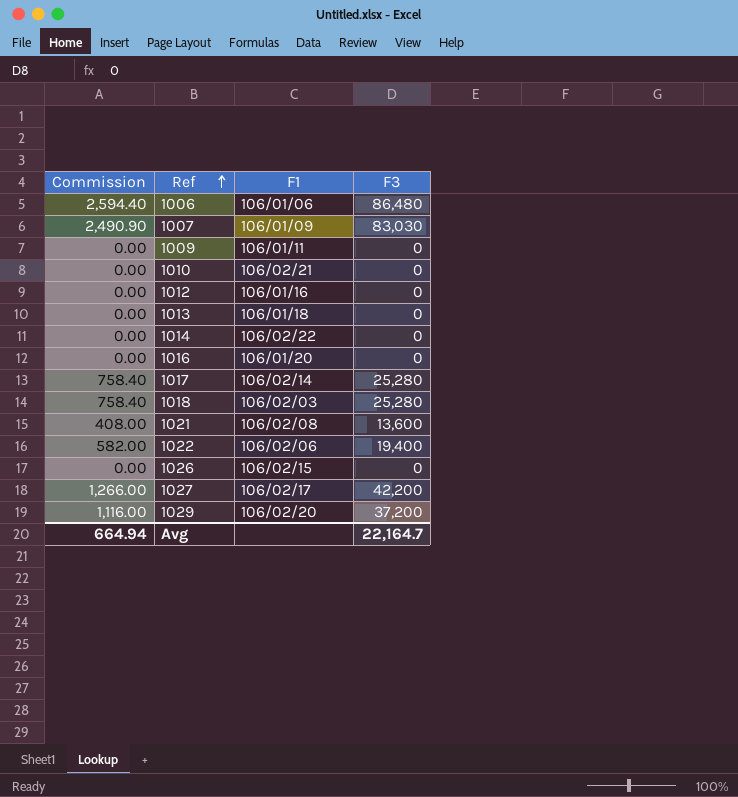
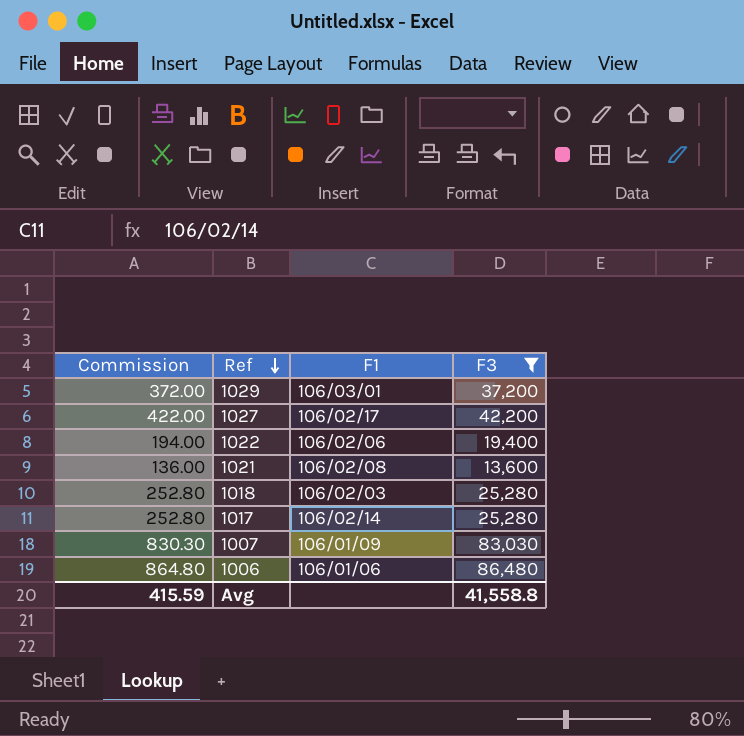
filter: none -> F3 != 0
row order: Ref ascending -> Ref descending
column Commission | formula: [F3] * 0.03 -> [F3] * 0.01
1029 | F1: 106/02/20 -> 106/03/01
Avg | Commission: 664.94 -> 415.59
Avg | F3: 22,164.7 -> 41,558.8

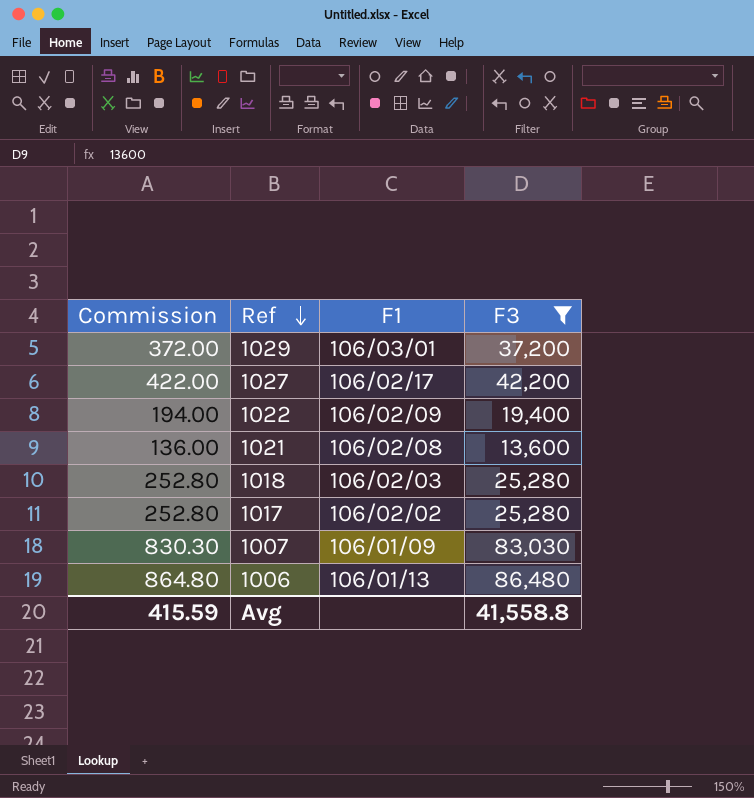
1022 | F1: 106/02/06 -> 106/02/09
1017 | F1: 106/02/14 -> 106/02/02
1006 | F1: 106/01/06 -> 106/01/13

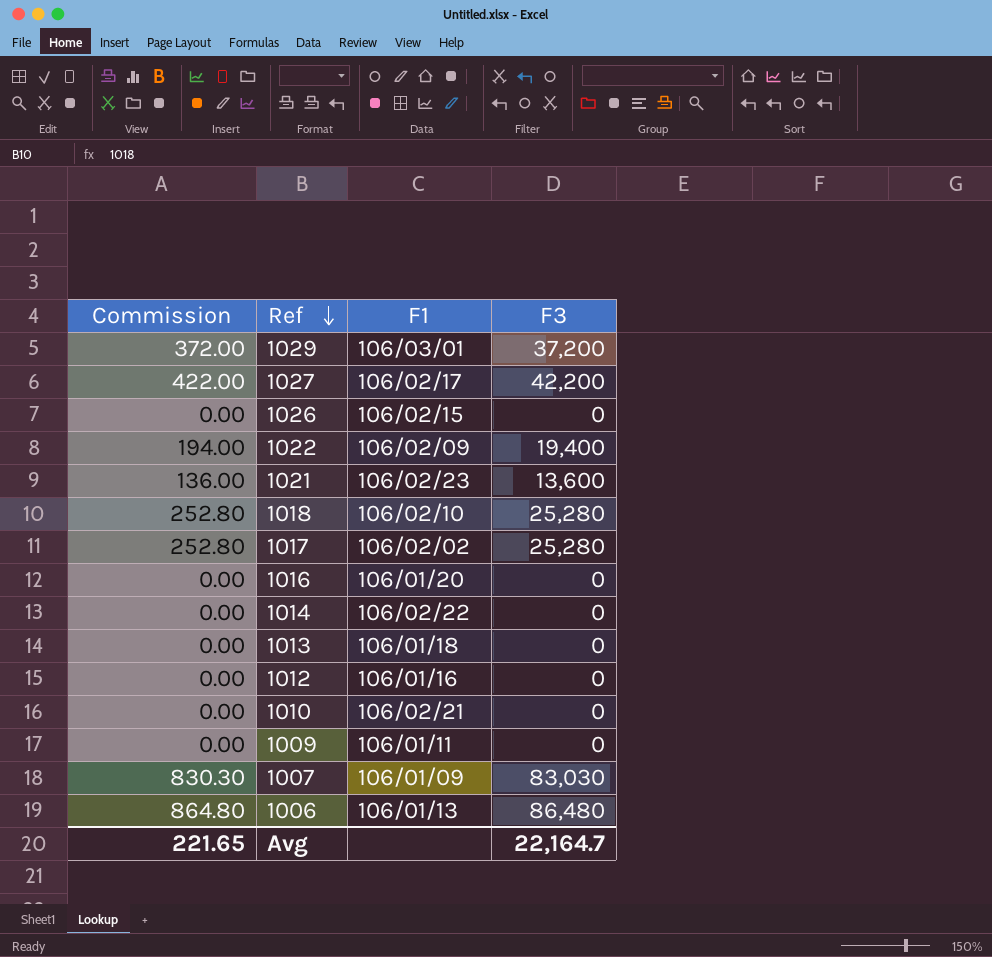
filter: F3 != 0 -> none
1021 | F1: 106/02/08 -> 106/02/23
1018 | F1: 106/02/03 -> 106/02/10
Avg | Commission: 415.59 -> 221.65
Avg | F3: 41,558.8 -> 22,164.7

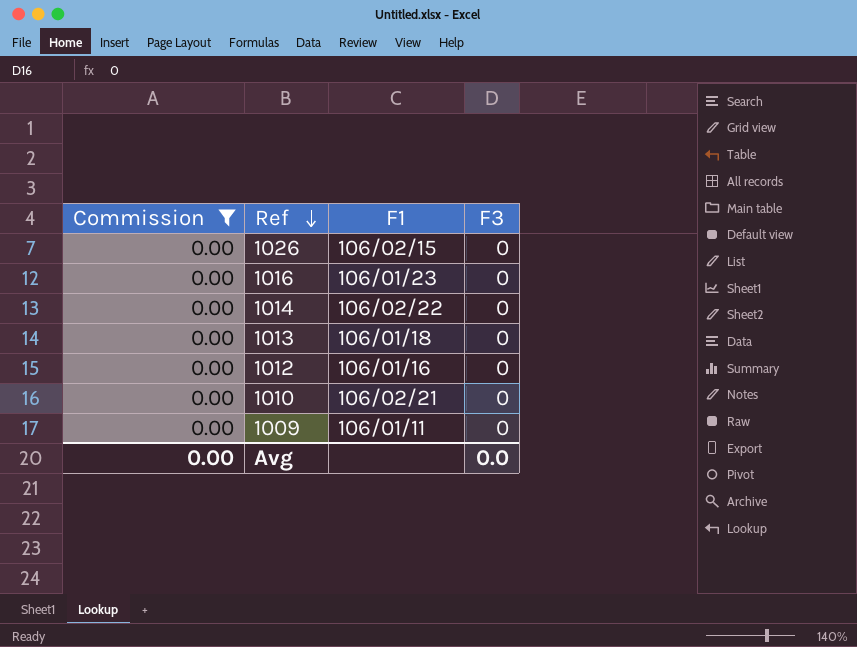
filter: none -> Commission = 0.00
1016 | F1: 106/01/20 -> 106/01/23
Avg | Commission: 221.65 -> 0.00
Avg | F3: 22,164.7 -> 0.0

